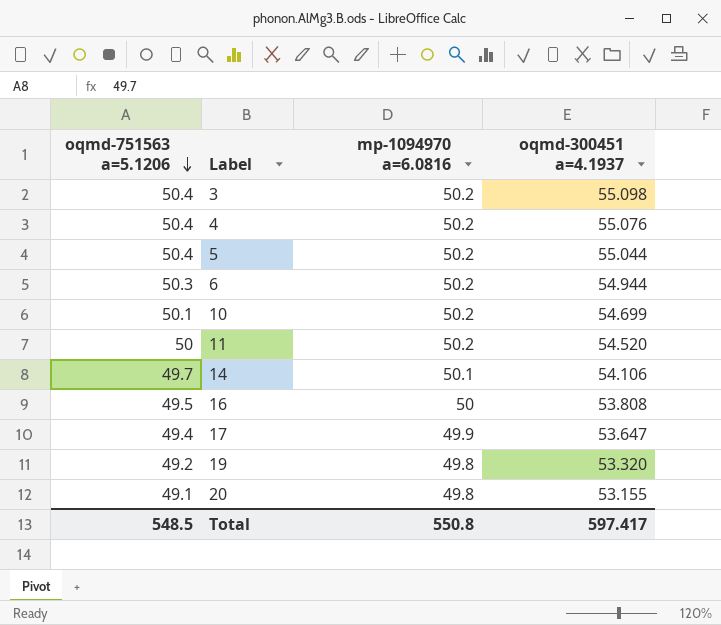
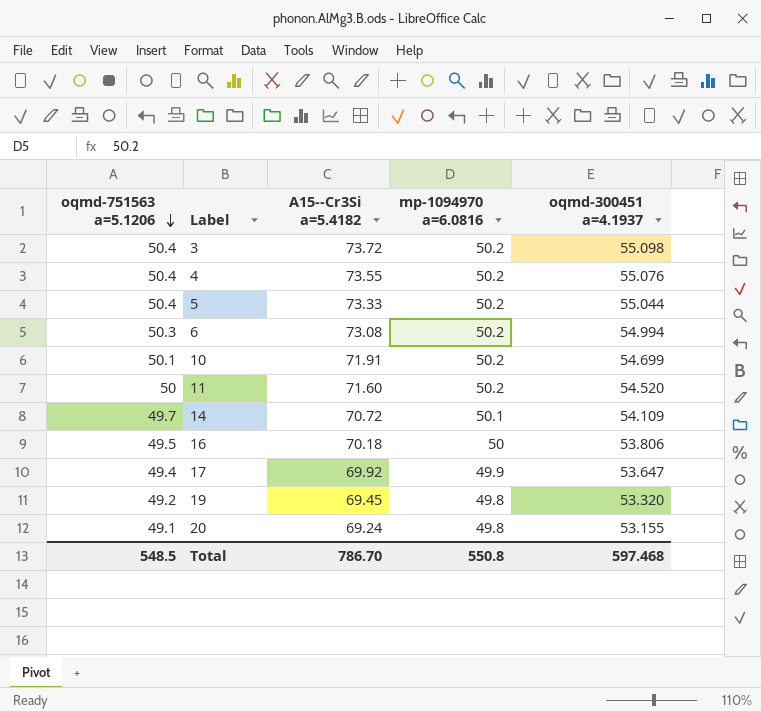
column A15--Cr3Si a=5.4182 | position: none -> 3
6 | oqmd-300451 a=4.1937: 54.944 -> 54.994
14 | oqmd-300451 a=4.1937: 54.106 -> 54.109
16 | oqmd-300451 a=4.1937: 53.808 -> 53.806
Total | oqmd-300451 a=4.1937: 597.417 -> 597.468

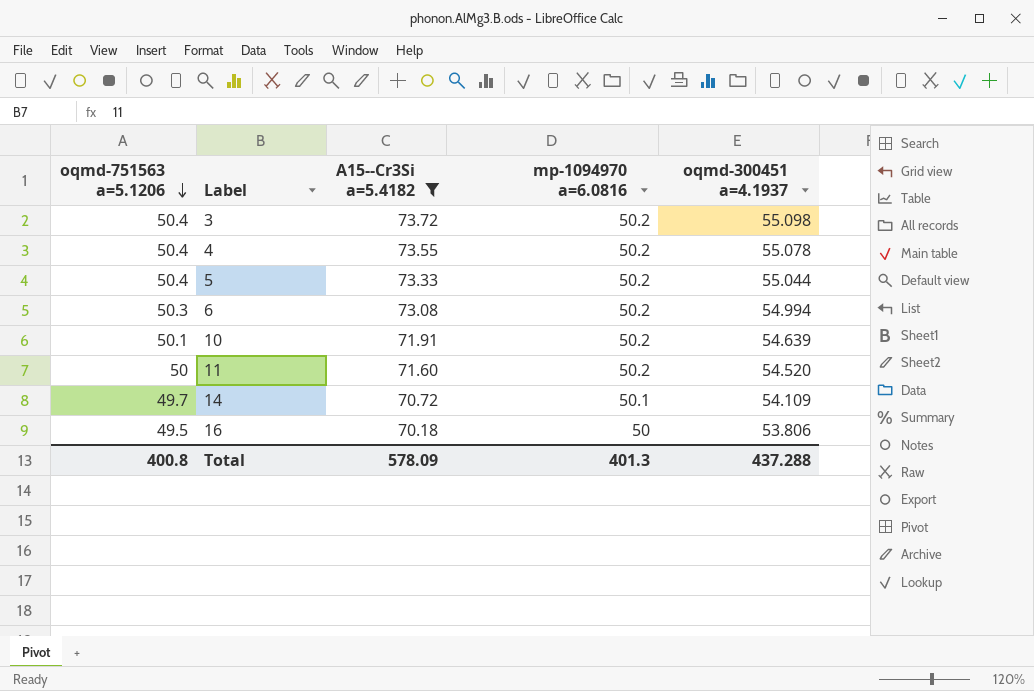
filter: none -> A15--Cr3Si a=5.4182 >= 70.18
4 | oqmd-300451 a=4.1937: 55.076 -> 55.078
10 | oqmd-300451 a=4.1937: 54.699 -> 54.639
Total | oqmd-751563 a=5.1206: 548.5 -> 400.8
Total | A15--Cr3Si a=5.4182: 786.70 -> 578.09
Total | mp-1094970 a=6.0816: 550.8 -> 401.3
Total | oqmd-300451 a=4.1937: 597.468 -> 437.288

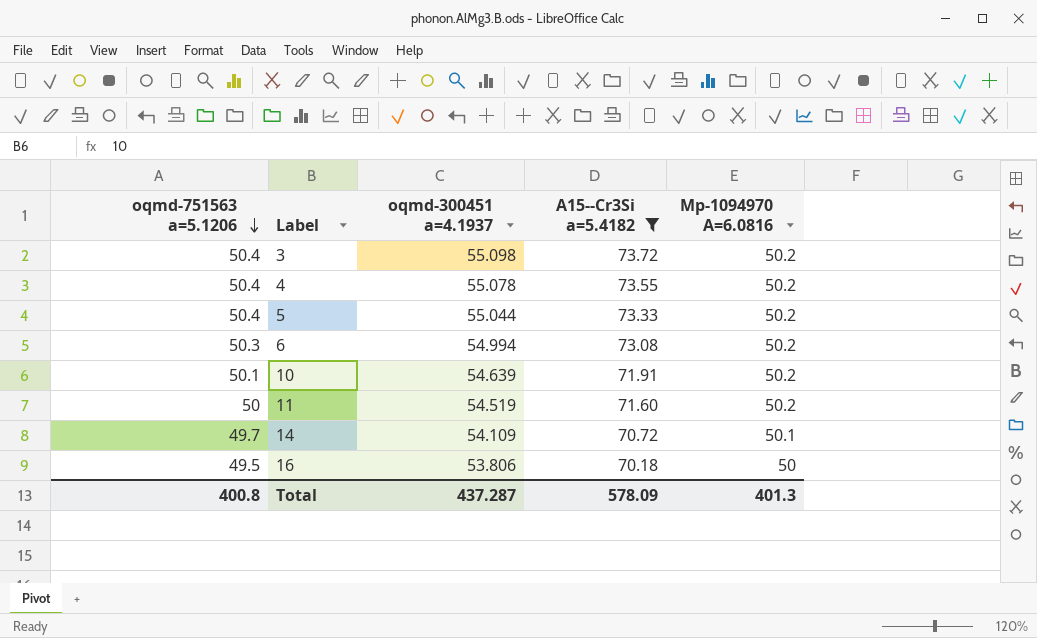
column oqmd-300451 a=4.1937 | position: 5 -> 3
column name: mp-1094970 a=6.0816 -> Mp-1094970 A=6.0816
11 | oqmd-300451 a=4.1937: 54.520 -> 54.519
Total | oqmd-300451 a=4.1937: 437.288 -> 437.287

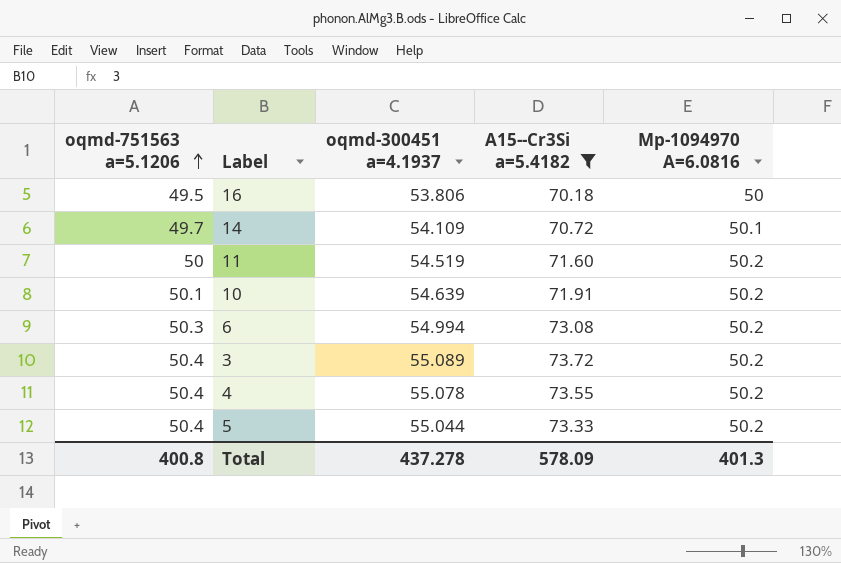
row order: oqmd-751563 a=5.1206 descending -> oqmd-751563 a=5.1206 ascending
3 | oqmd-300451 a=4.1937: 55.098 -> 55.089
Total | oqmd-300451 a=4.1937: 437.287 -> 437.278

